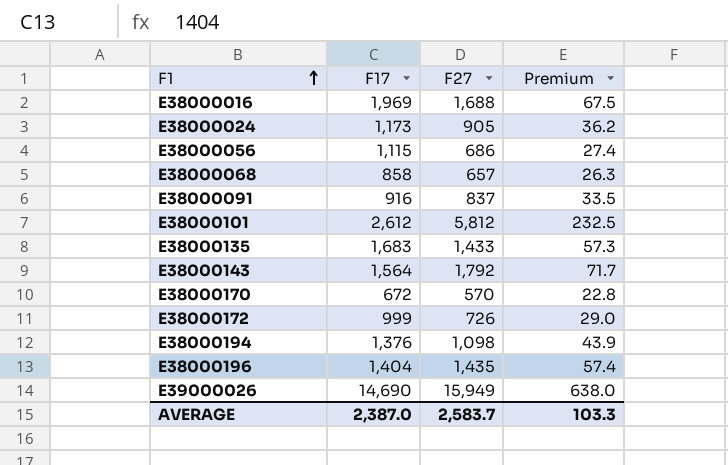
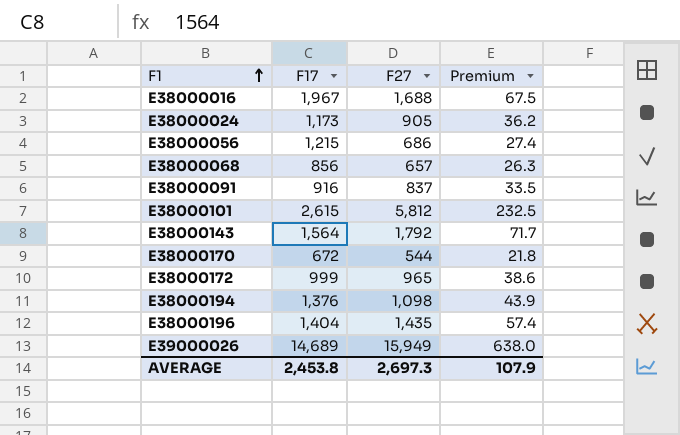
row E38000135: 1,683 | 1,433 | 57.3 -> none
E38000016 | F17: 1,969 -> 1,967
E38000056 | F17: 1,115 -> 1,215
E38000068 | F17: 858 -> 856
E38000101 | F17: 2,612 -> 2,615
E38000170 | F27: 570 -> 544
E38000170 | Premium: 22.8 -> 21.8
E38000172 | F27: 726 -> 965
E38000172 | Premium: 29.0 -> 38.6
E39000026 | F17: 14,690 -> 14,689
AVERAGE | F17: 2,387.0 -> 2,453.8
AVERAGE | F27: 2,583.7 -> 2,697.3
AVERAGE | Premium: 103.3 -> 107.9

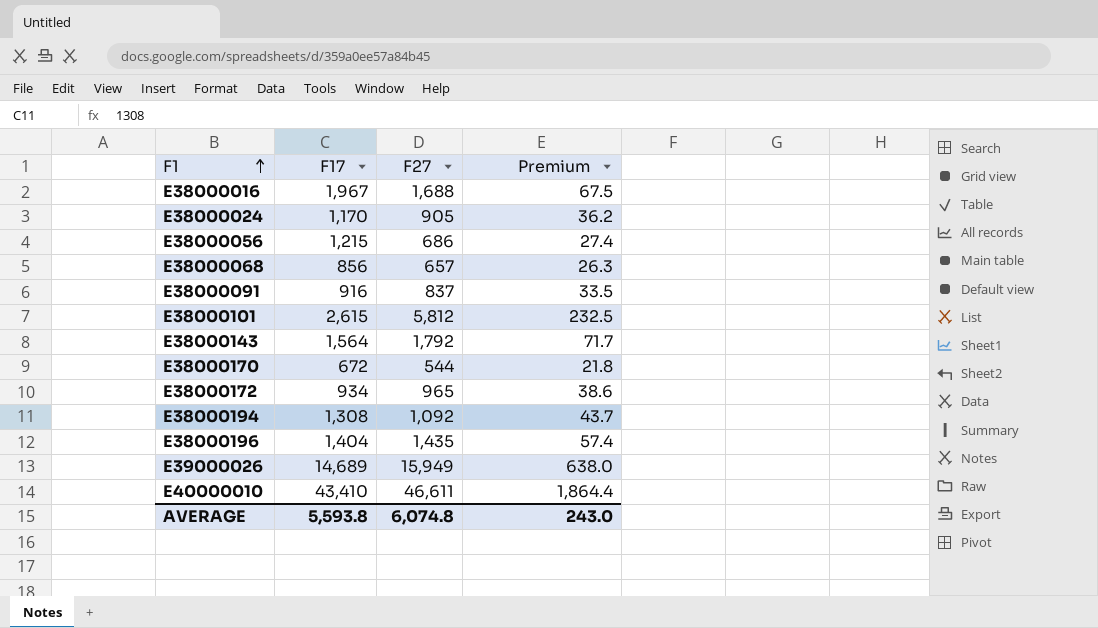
E38000024 | F17: 1,173 -> 1,170
E38000172 | F17: 999 -> 934
E38000194 | F17: 1,376 -> 1,308
E38000194 | F27: 1,098 -> 1,092
E38000194 | Premium: 43.9 -> 43.7
row E40000010: none -> 43,410 | 46,611 | 1,864.4
AVERAGE | F17: 2,453.8 -> 5,593.8
AVERAGE | F27: 2,697.3 -> 6,074.8
AVERAGE | Premium: 107.9 -> 243.0

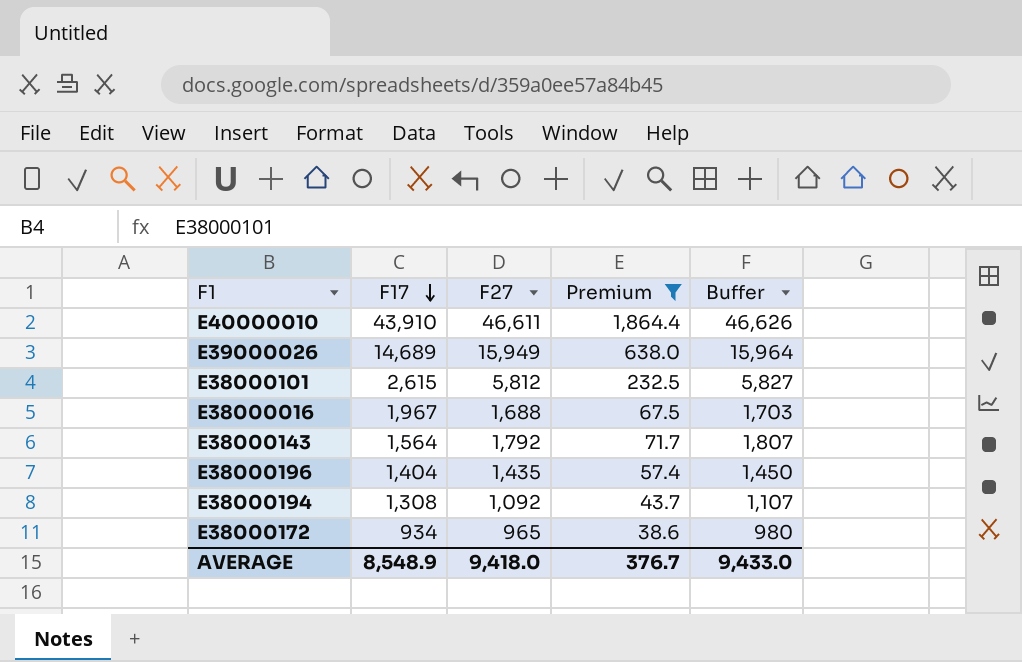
filter: none -> Premium >= 38.6
row order: F1 ascending -> F17 descending
column Buffer | formula: none -> [F27] + 15
E40000010 | F17: 43,410 -> 43,910
AVERAGE | F17: 5,593.8 -> 8,548.9
AVERAGE | F27: 6,074.8 -> 9,418.0
AVERAGE | Premium: 243.0 -> 376.7

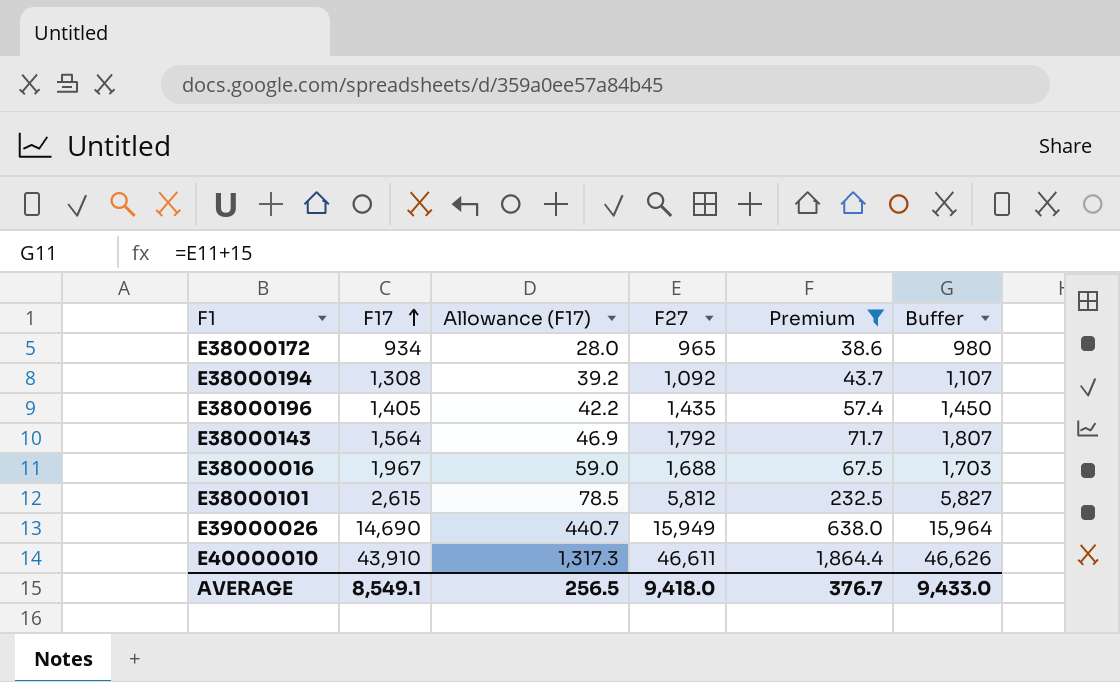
row order: F17 descending -> F17 ascending
column Allowance (F17) | formula: none -> [F17] * 0.03
E38000196 | F17: 1,404 -> 1,405
E39000026 | F17: 14,689 -> 14,690
AVERAGE | F17: 8,548.9 -> 8,549.1

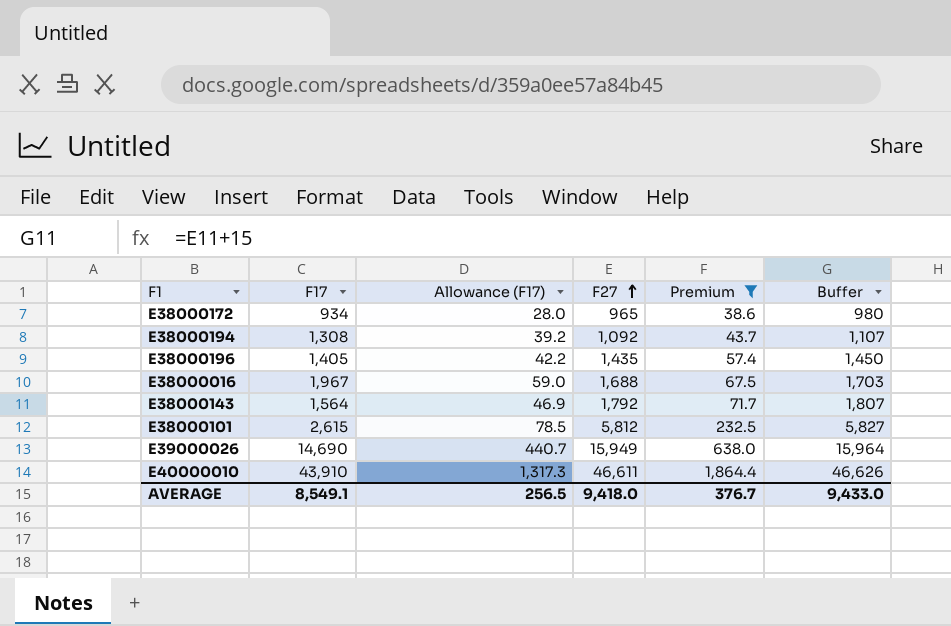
row order: F17 ascending -> F27 ascending

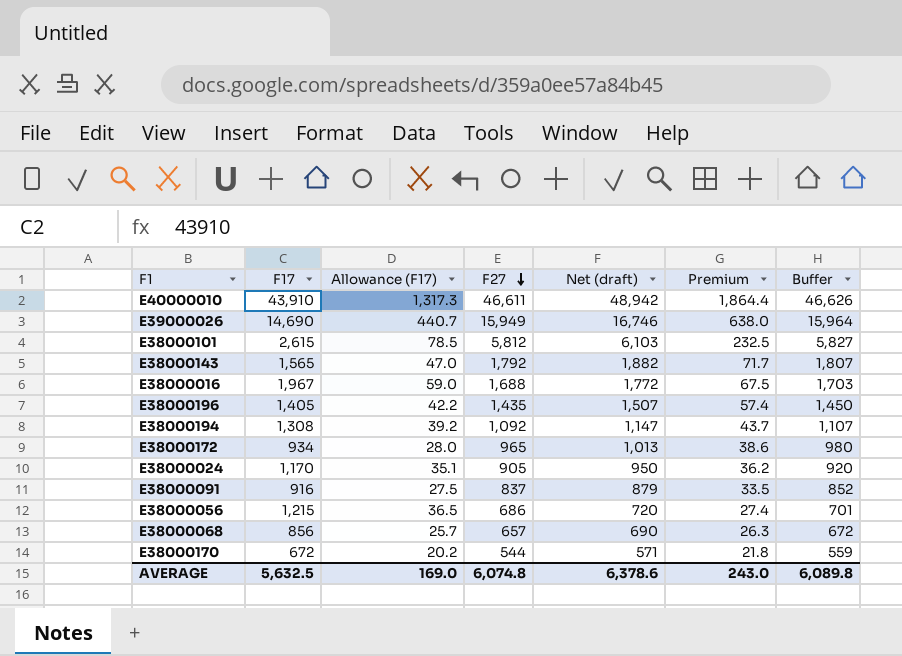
filter: Premium >= 38.6 -> none
row order: F27 ascending -> F27 descending
column Net (draft) | formula: none -> [F27] * 1.05
E38000143 | F17: 1,564 -> 1,565
E38000143 | Allowance (F17): 46.9 -> 47.0
AVERAGE | F17: 8,549.1 -> 5,632.5
AVERAGE | Allowance (F17): 256.5 -> 169.0
AVERAGE | F27: 9,418.0 -> 6,074.8
AVERAGE | Premium: 376.7 -> 243.0
AVERAGE | Buffer: 9,433.0 -> 6,089.8

